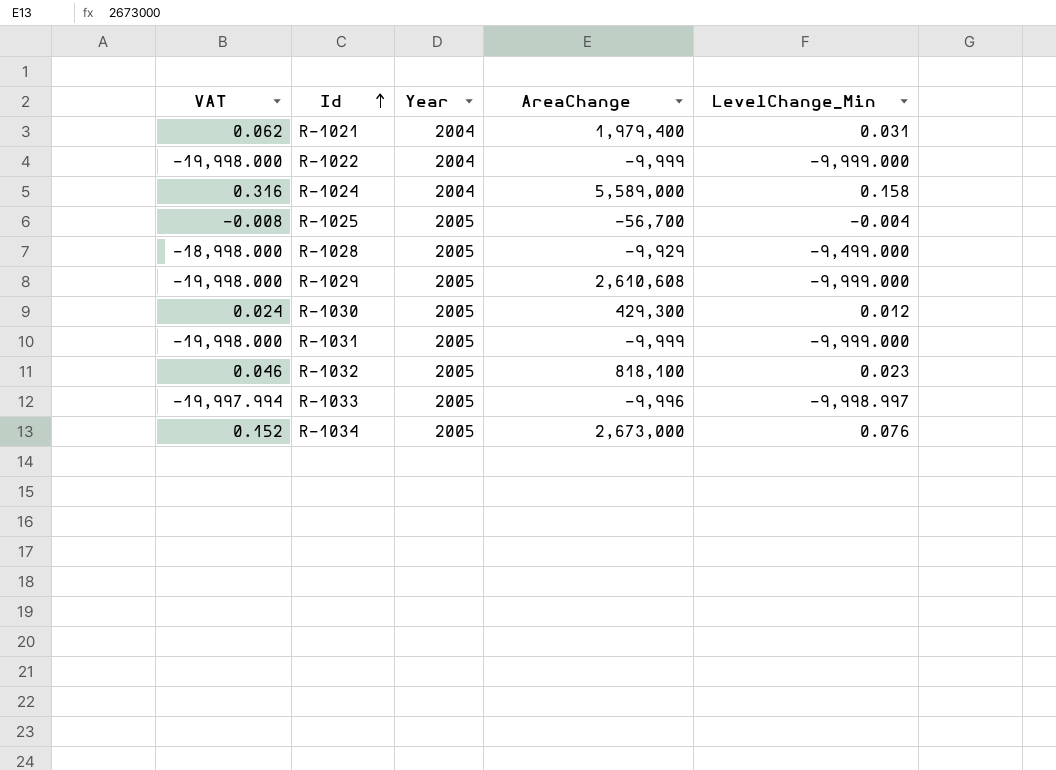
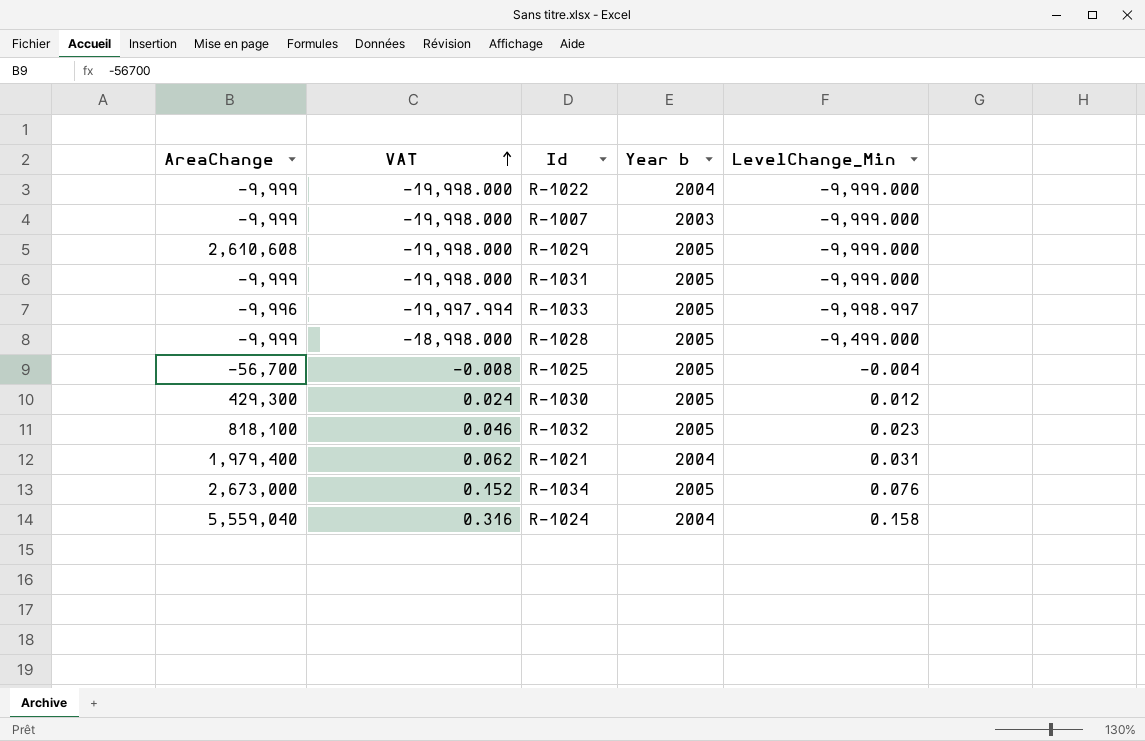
row order: Id ascending -> VAT ascending
column AreaChange | position: 4 -> 1
column name: Year -> Year b
row R-1007: none -> -9,999 | -19,998.000 | 2003 | -9,999.000
R-1028 | AreaChange: -9,929 -> -9,999
R-1024 | AreaChange: 5,589,000 -> 5,559,040

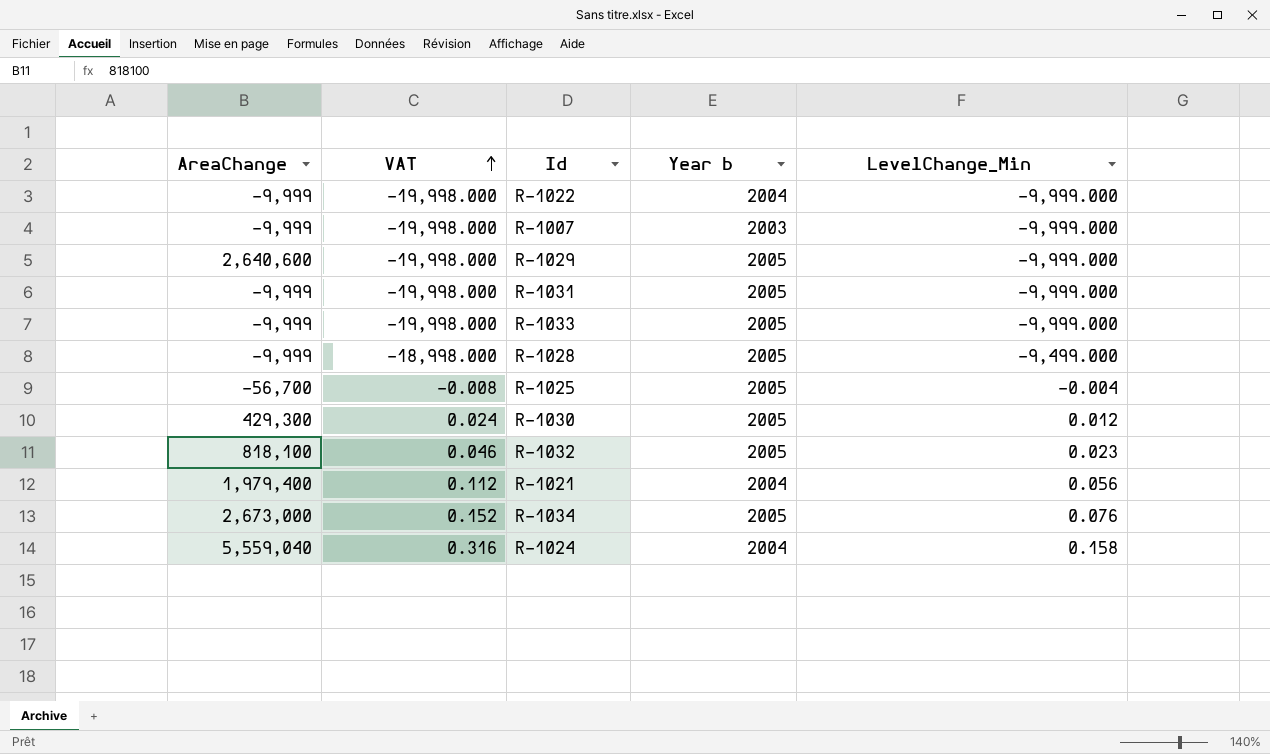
R-1029 | AreaChange: 2,610,608 -> 2,640,600
R-1033 | AreaChange: -9,996 -> -9,999
R-1033 | VAT: -19,997.994 -> -19,998.000
R-1033 | LevelChange_Min: -9,998.997 -> -9,999.000
R-1021 | VAT: 0.062 -> 0.112
R-1021 | LevelChange_Min: 0.031 -> 0.056

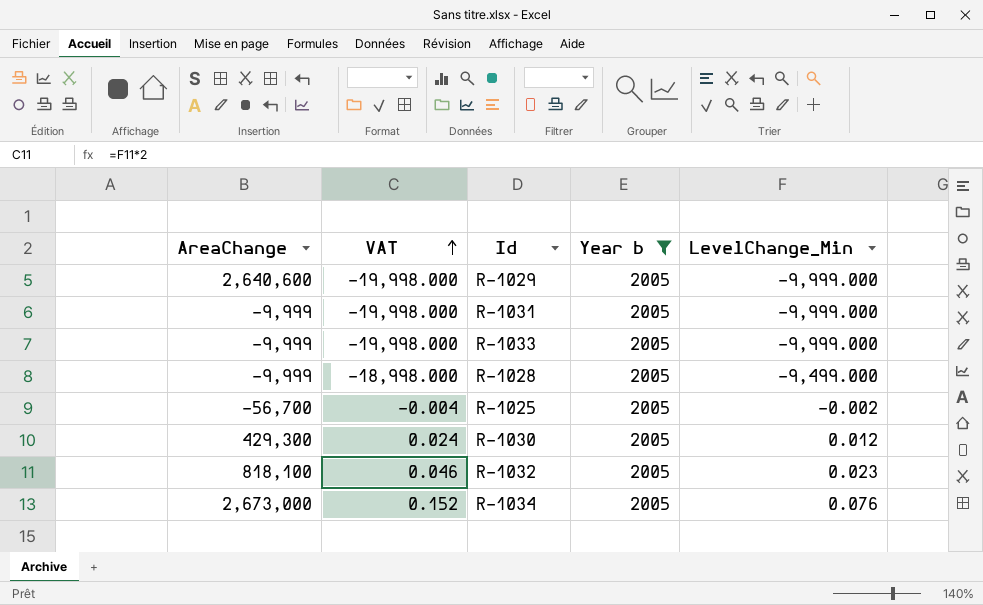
filter: none -> Year b = 2005
R-1025 | VAT: -0.008 -> -0.004
R-1025 | LevelChange_Min: -0.004 -> -0.002

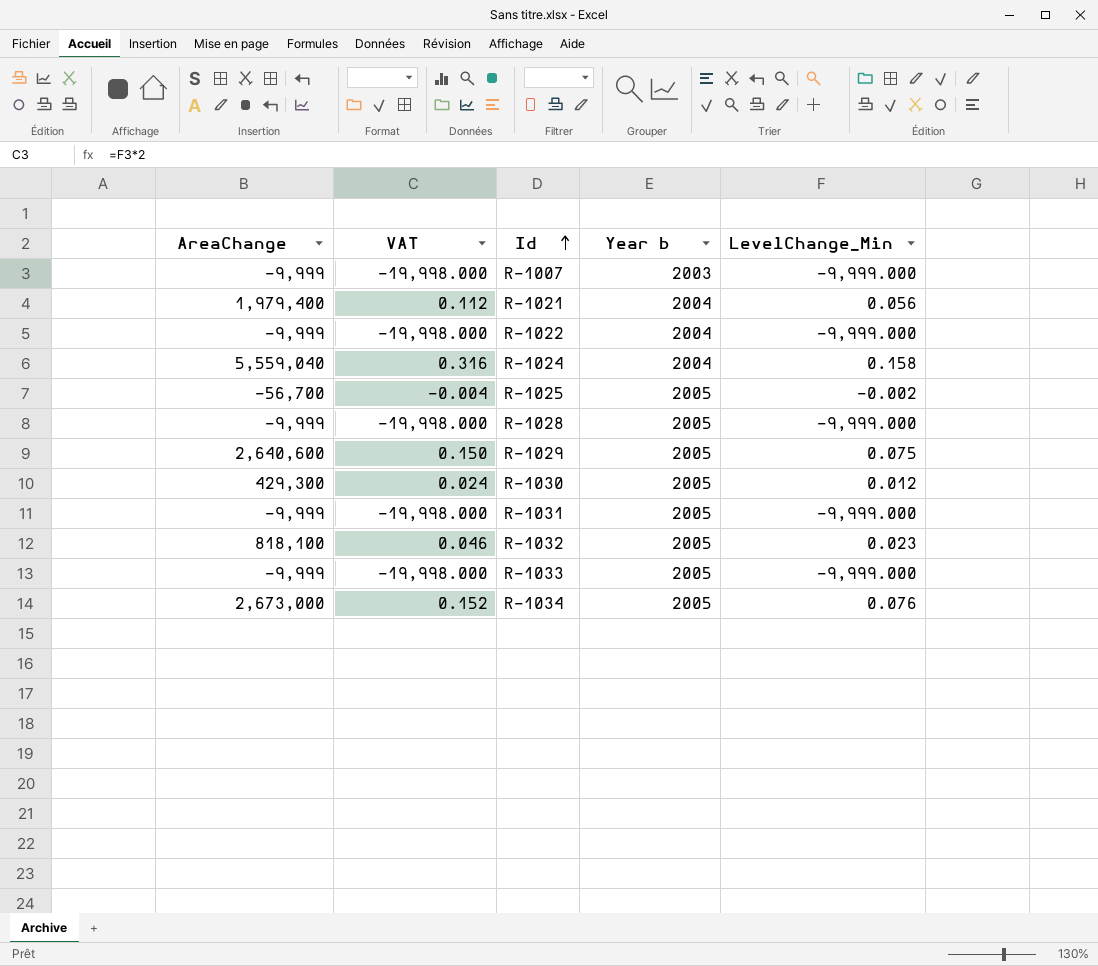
filter: Year b = 2005 -> none
row order: VAT ascending -> Id ascending
R-1028 | VAT: -18,998.000 -> -19,998.000
R-1028 | LevelChange_Min: -9,499.000 -> -9,999.000
R-1029 | VAT: -19,998.000 -> 0.150
R-1029 | LevelChange_Min: -9,999.000 -> 0.075

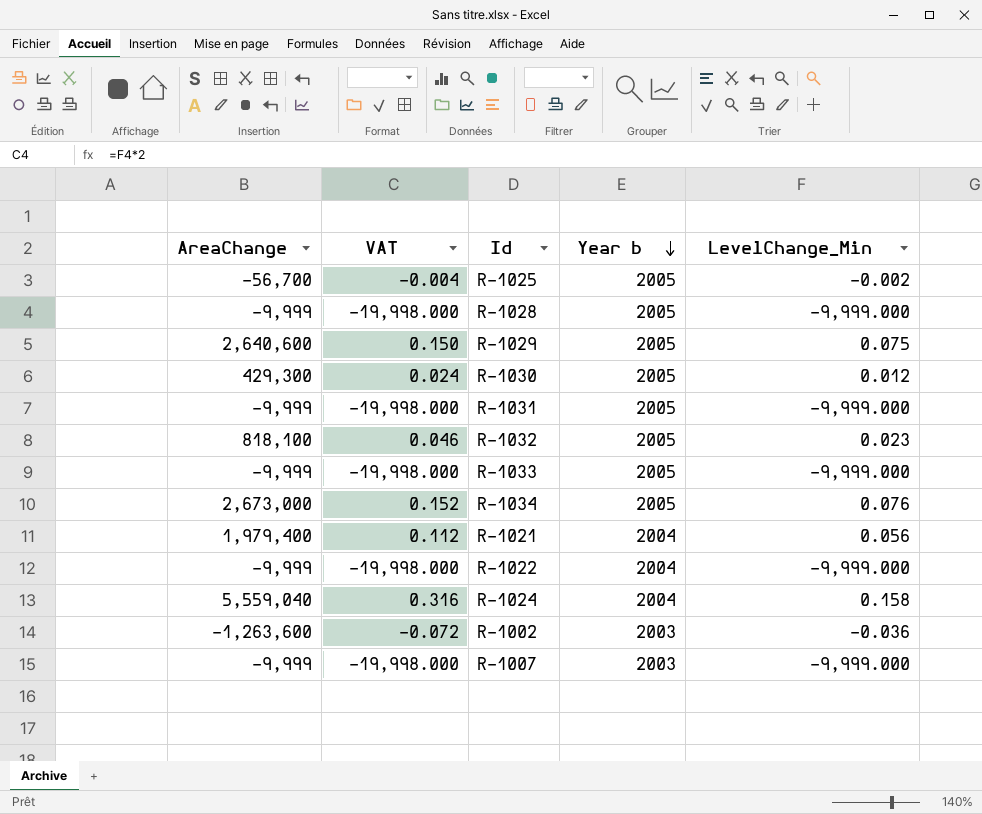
row order: Id ascending -> Year b descending
row R-1002: none -> -1,263,600 | -0.072 | 2003 | -0.036

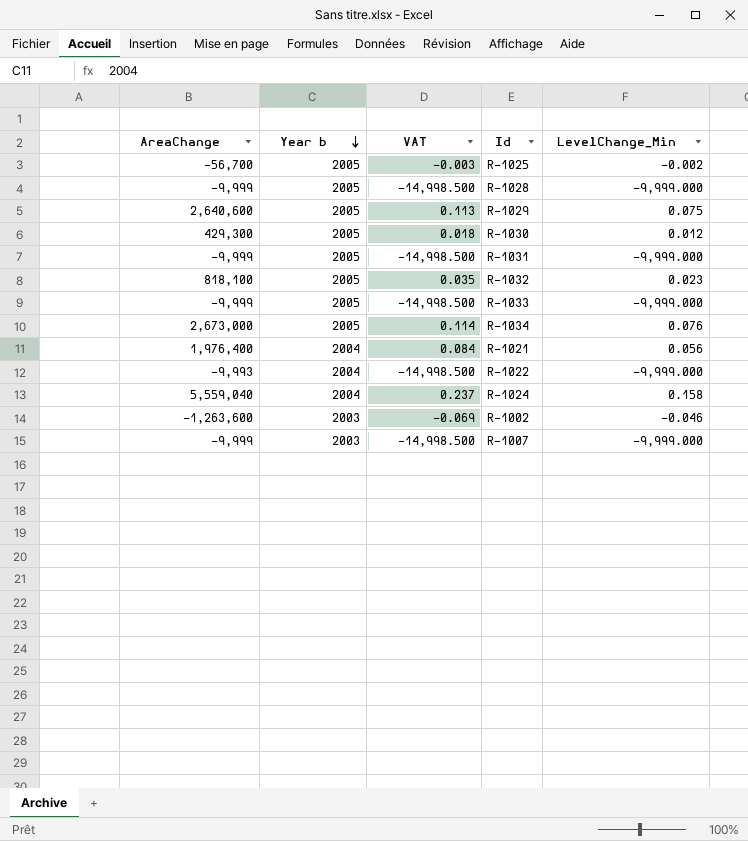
column Year b | position: 4 -> 2
column VAT | formula: [LevelChange_Min] * 2 -> [LevelChange_Min] * 1.5
R-1021 | AreaChange: 1,979,400 -> 1,976,400
R-1022 | AreaChange: -9,999 -> -9,993
R-1002 | LevelChange_Min: -0.036 -> -0.046

